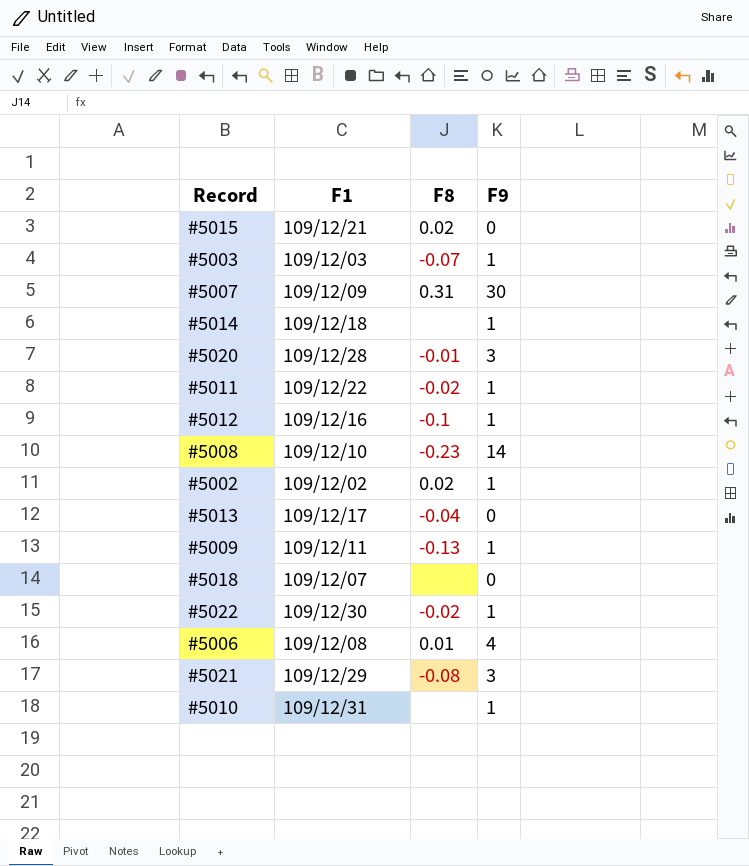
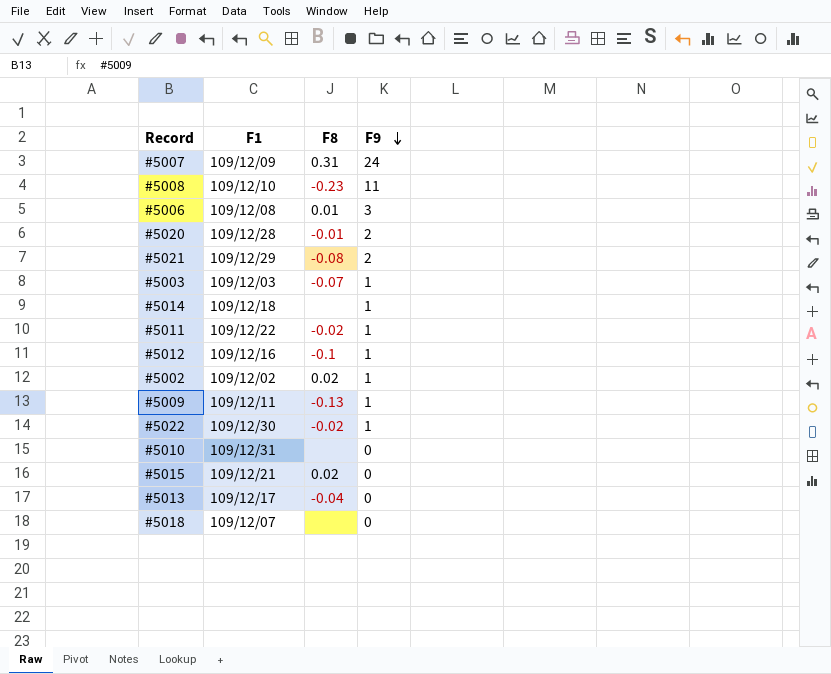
row order: none -> F9 descending
#5007 | F9: 30 -> 24
#5008 | F9: 14 -> 11
#5006 | F9: 4 -> 3
#5020 | F9: 3 -> 2
#5021 | F9: 3 -> 2
#5010 | F9: 1 -> 0

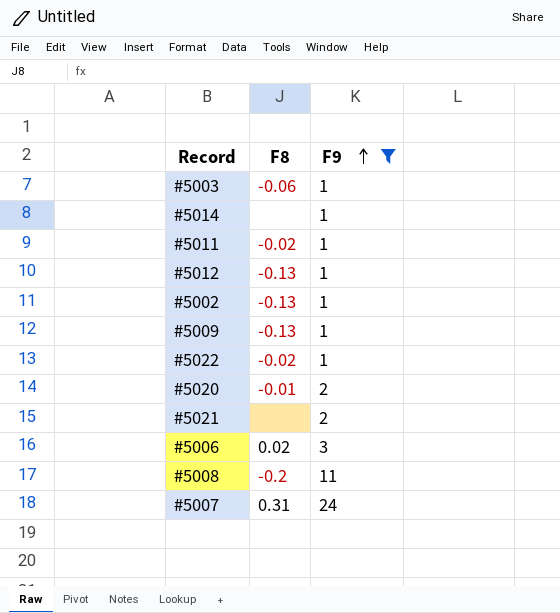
filter: none -> F9 != 0
row order: F9 descending -> F9 ascending
column F1 | position: 2 -> none
#5003 | F8: -0.07 -> -0.06
#5012 | F8: -0.1 -> -0.13
#5002 | F8: 0.02 -> -0.13
#5021 | F8: -0.08 -> none
#5006 | F8: 0.01 -> 0.02
#5008 | F8: -0.23 -> -0.2

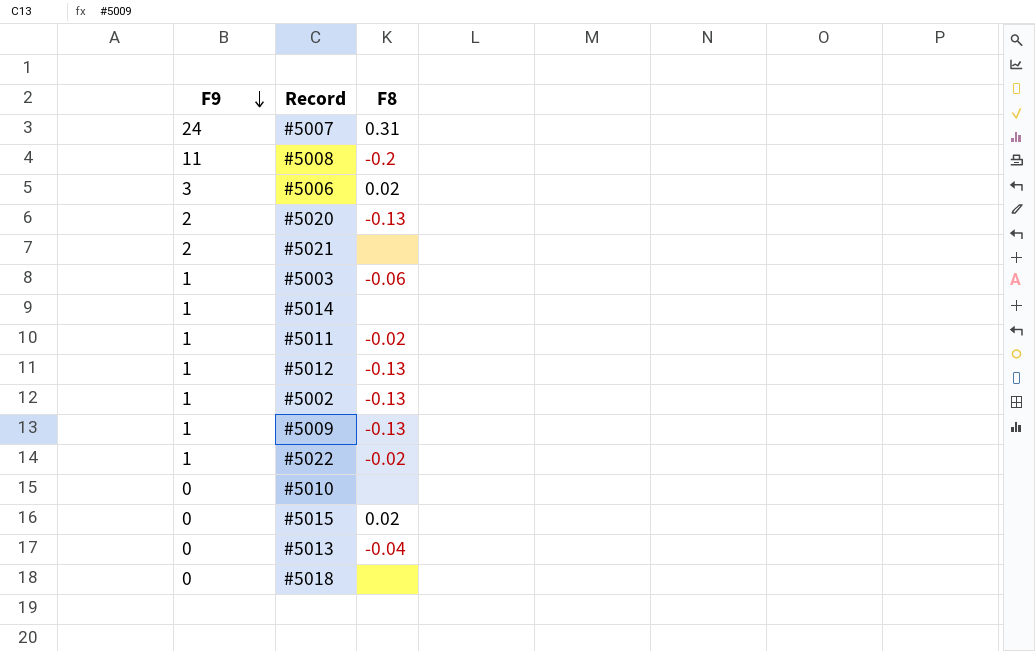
filter: F9 != 0 -> none
row order: F9 ascending -> F9 descending
column F9 | position: 3 -> 1
#5020 | F8: -0.01 -> -0.13

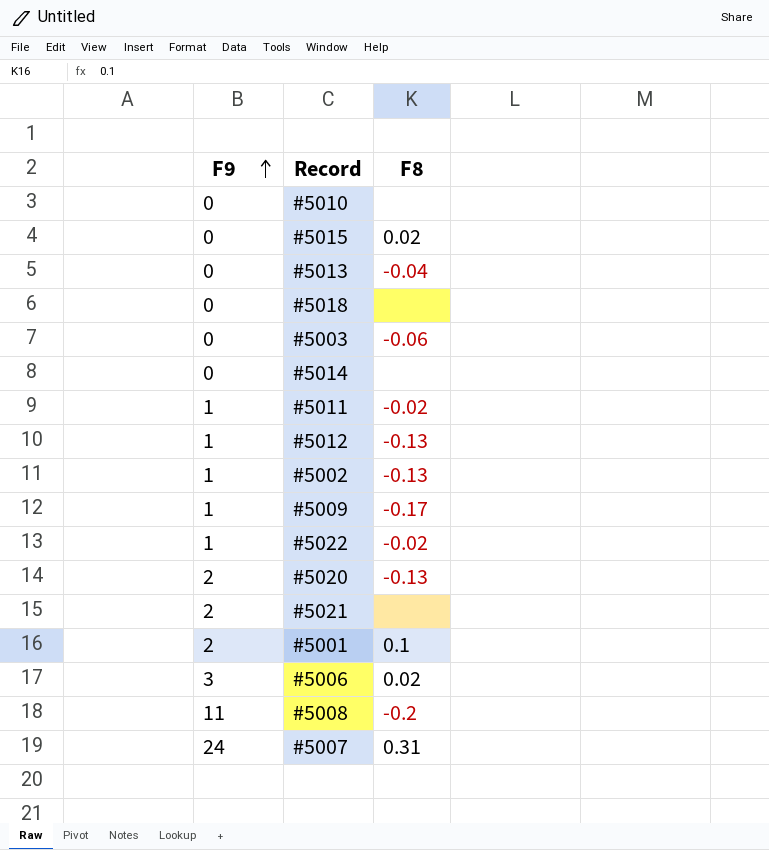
row order: F9 descending -> F9 ascending
#5003 | F9: 1 -> 0
#5014 | F9: 1 -> 0
#5009 | F8: -0.13 -> -0.17
row #5001: none -> 2 | 0.1

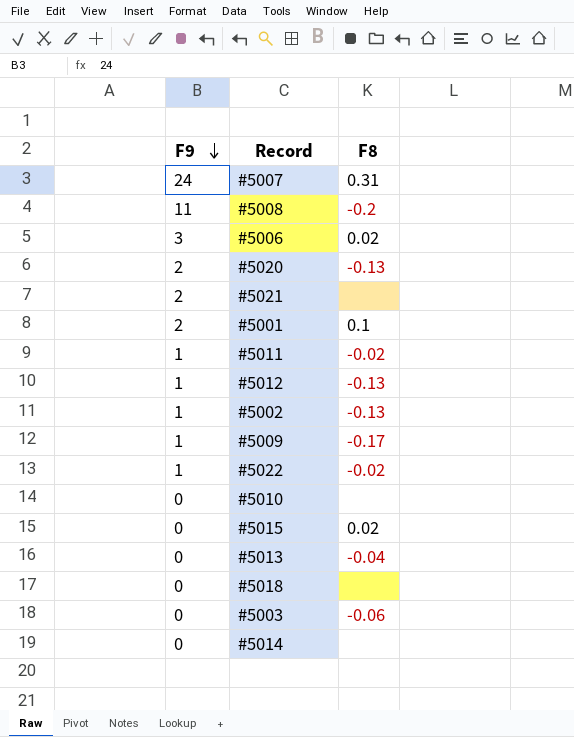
row order: F9 ascending -> F9 descending

